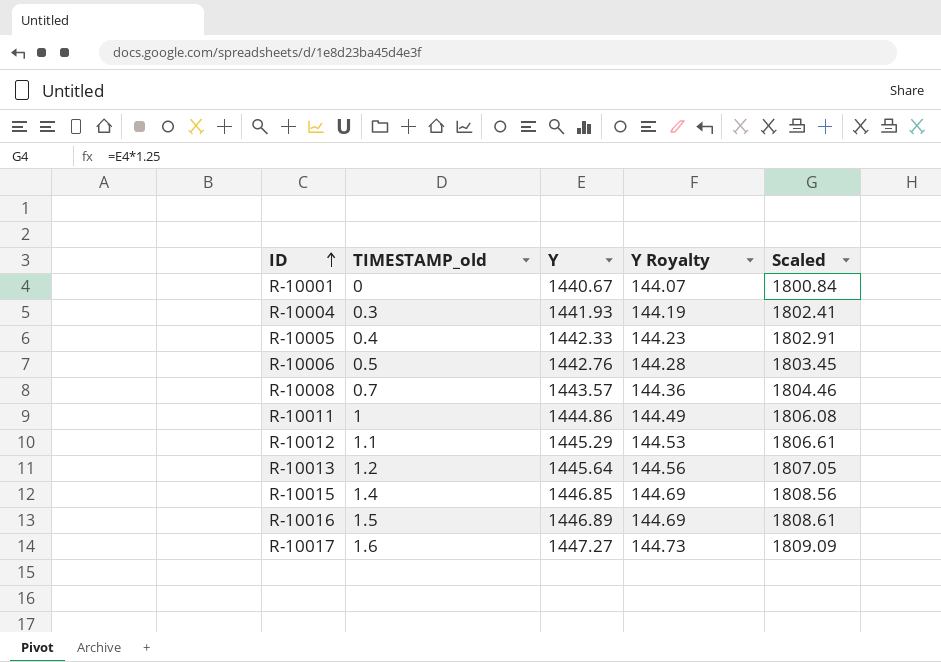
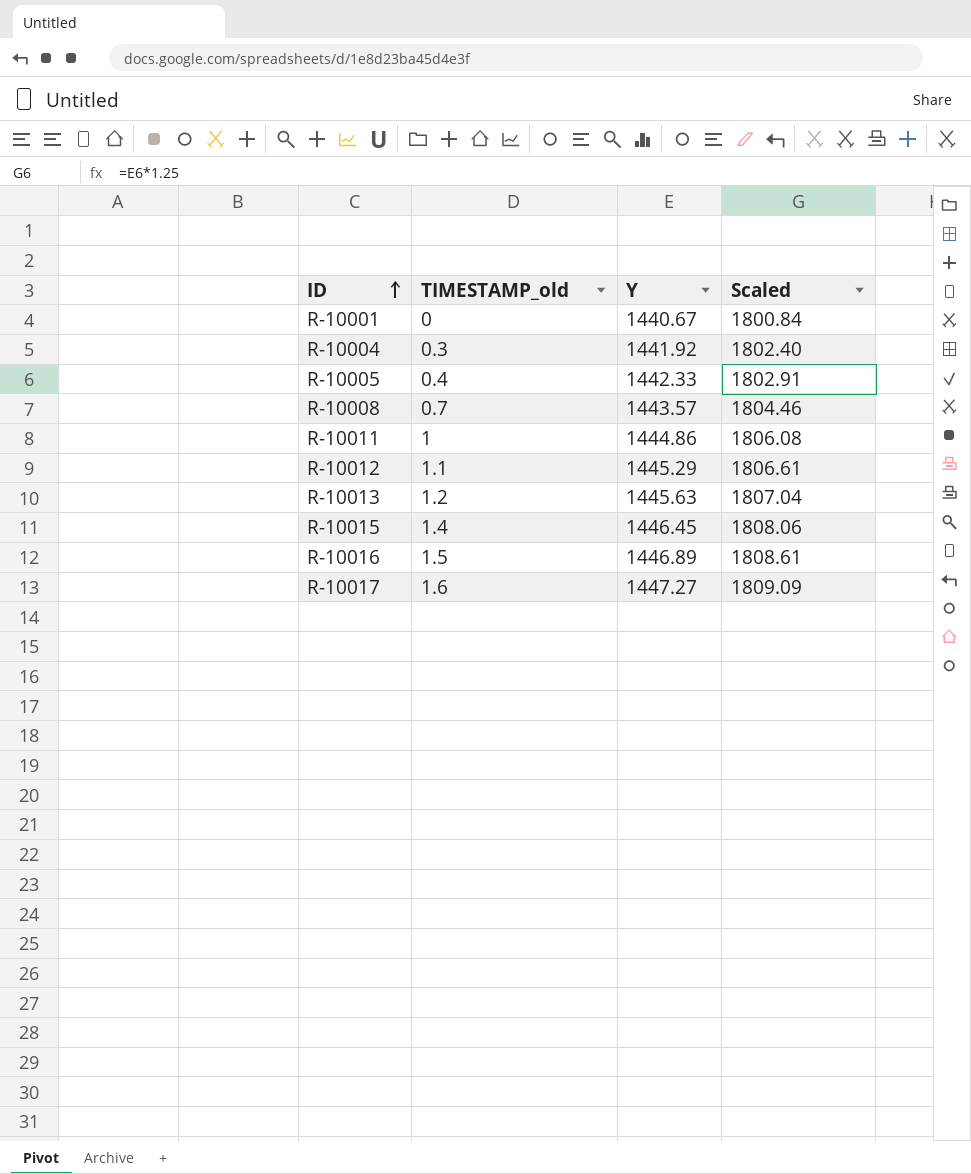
column Y Royalty | formula: [Y] * 0.1 -> none
row R-10006: 0.5 | 1442.76 | 144.28 | 1803.45 -> none
R-10004 | Y: 1441.93 -> 1441.92
R-10004 | Scaled: 1802.41 -> 1802.40
R-10013 | Y: 1445.64 -> 1445.63
R-10013 | Scaled: 1807.05 -> 1807.04
R-10015 | Y: 1446.85 -> 1446.45
R-10015 | Scaled: 1808.56 -> 1808.06

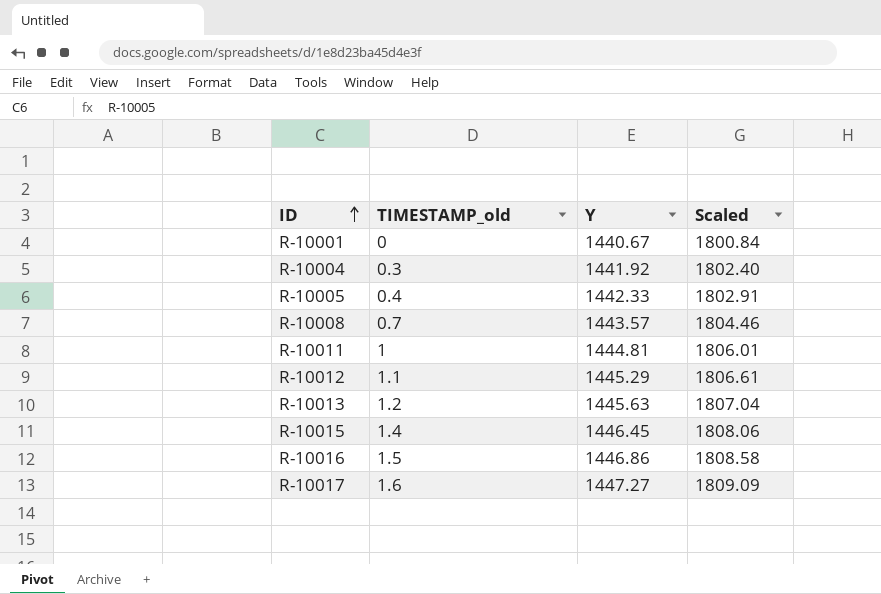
R-10011 | Y: 1444.86 -> 1444.81
R-10011 | Scaled: 1806.08 -> 1806.01
R-10016 | Y: 1446.89 -> 1446.86
R-10016 | Scaled: 1808.61 -> 1808.58

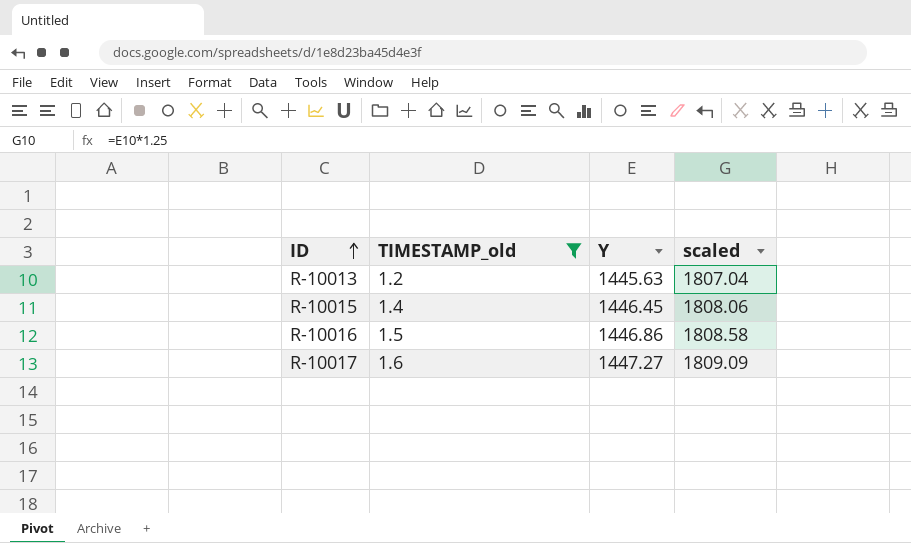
filter: none -> TIMESTAMP_old >= 1.2
column name: Scaled -> scaled

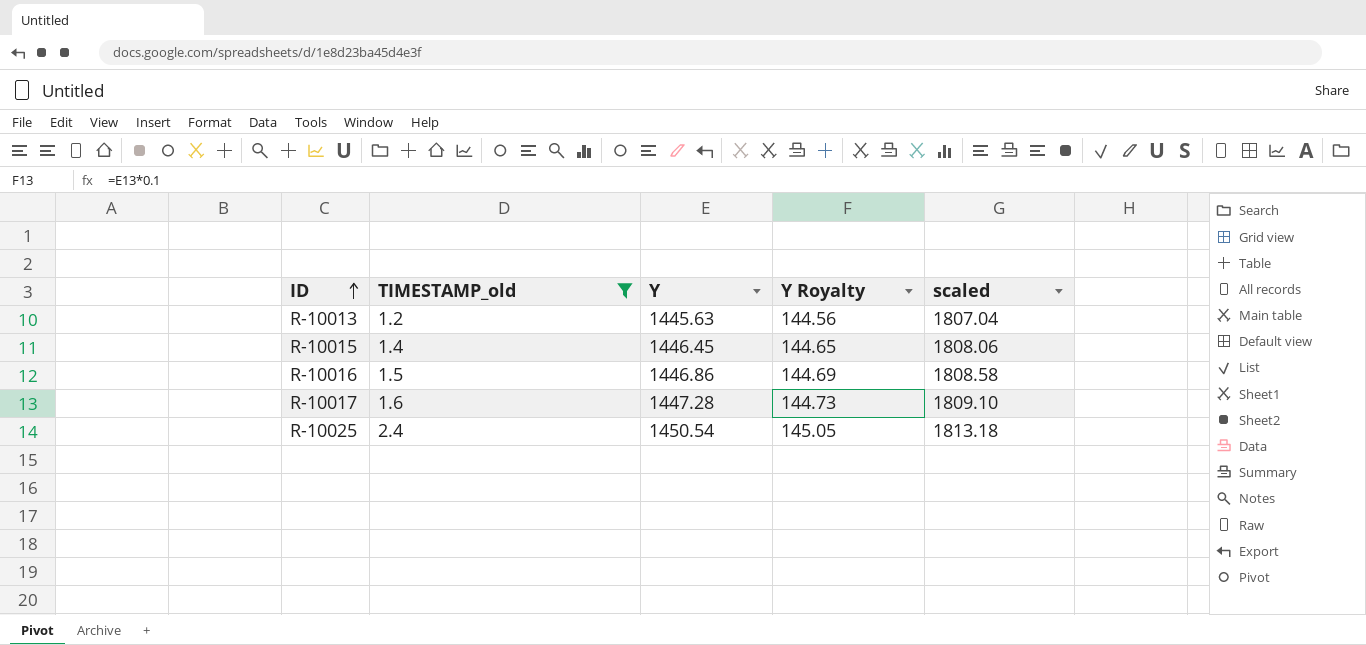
column Y Royalty | formula: none -> [Y] * 0.1
R-10017 | Y: 1447.27 -> 1447.28
R-10017 | scaled: 1809.09 -> 1809.10
row R-10025: none -> 2.4 | 1450.54 | 145.05 | 1813.18

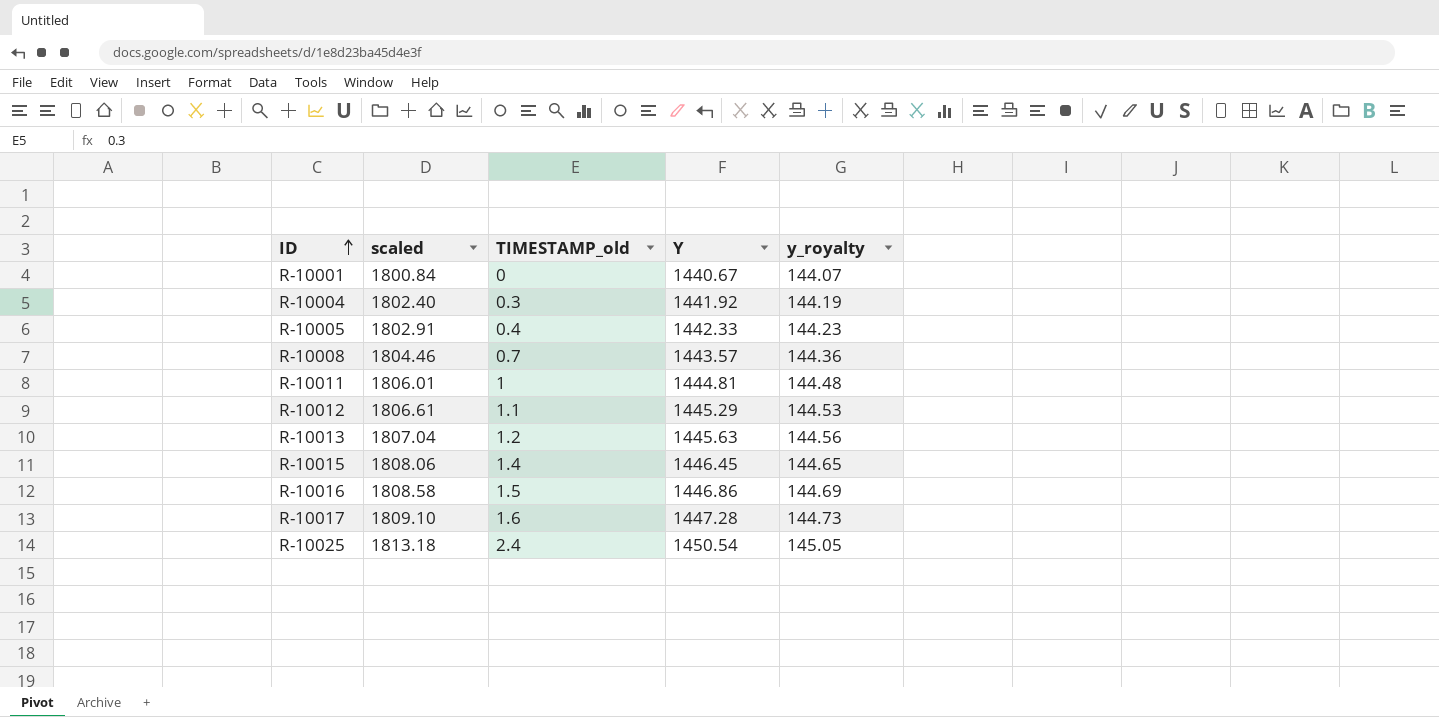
filter: TIMESTAMP_old >= 1.2 -> none
column scaled | position: 5 -> 2
column name: Y Royalty -> y_royalty

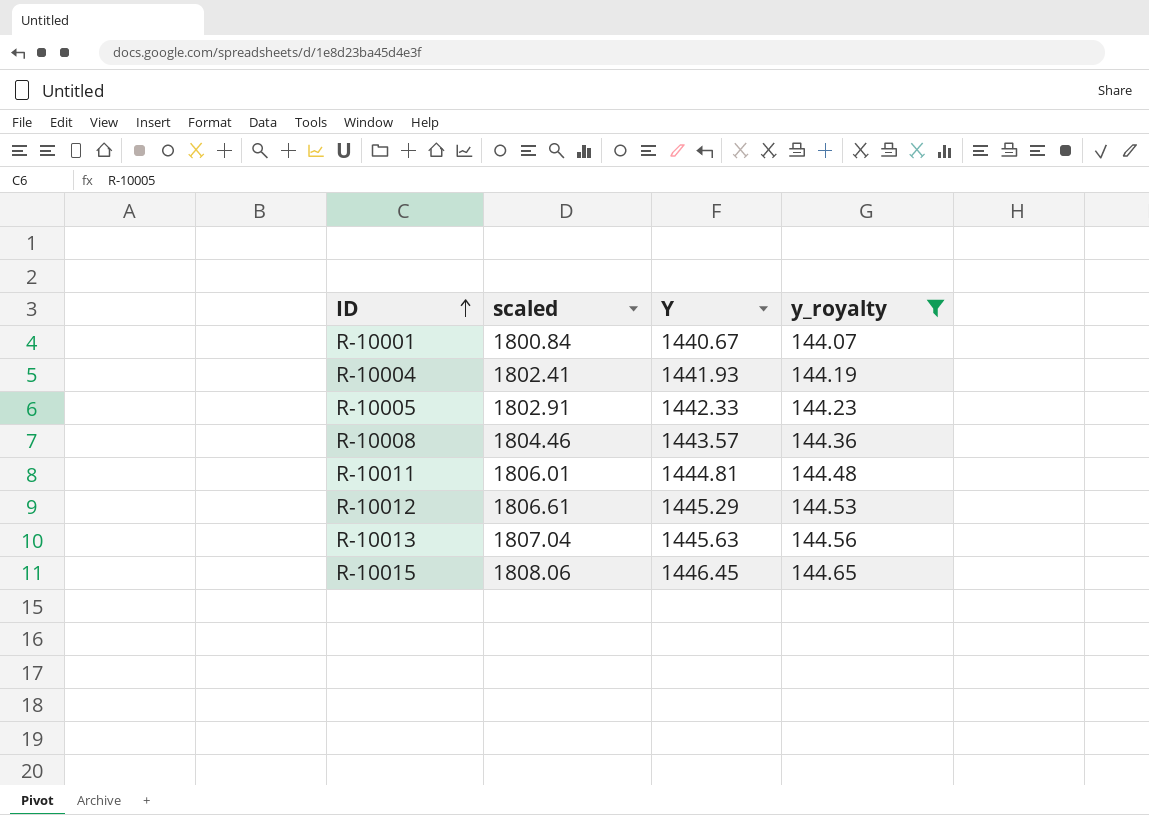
filter: none -> y_royalty <= 144.65
column TIMESTAMP_old | position: 3 -> none
R-10004 | scaled: 1802.40 -> 1802.41
R-10004 | Y: 1441.92 -> 1441.93

